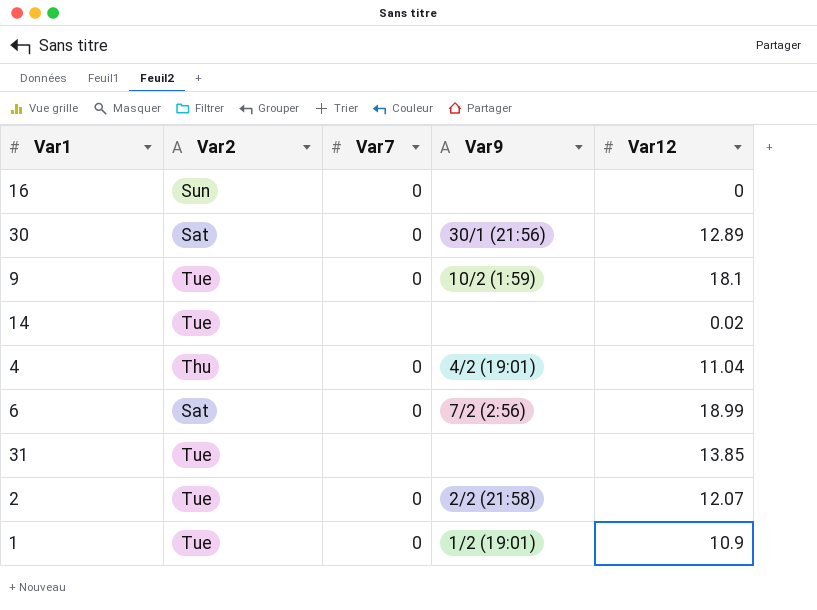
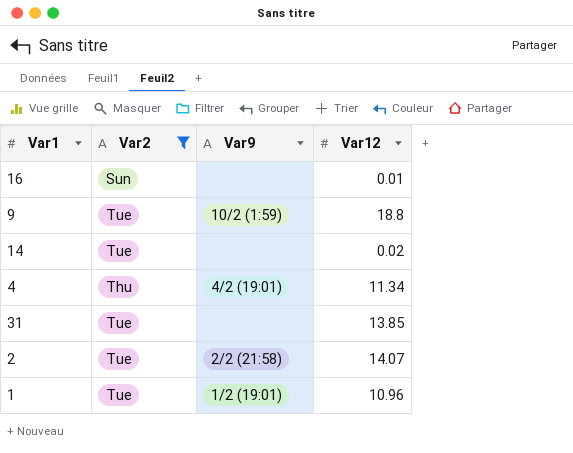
filter: none -> Var2 != Sat
column Var7 | position: 3 -> none
16 | Var12: 0 -> 0.01
9 | Var12: 18.1 -> 18.8
4 | Var12: 11.04 -> 11.34
2 | Var12: 12.07 -> 14.07
1 | Var12: 10.9 -> 10.96

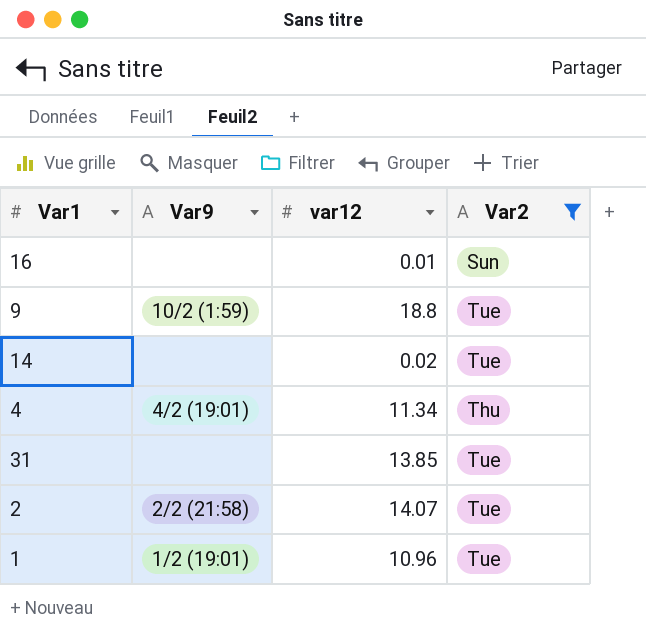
column name: Var12 -> var12
column Var2 | position: 2 -> 4

